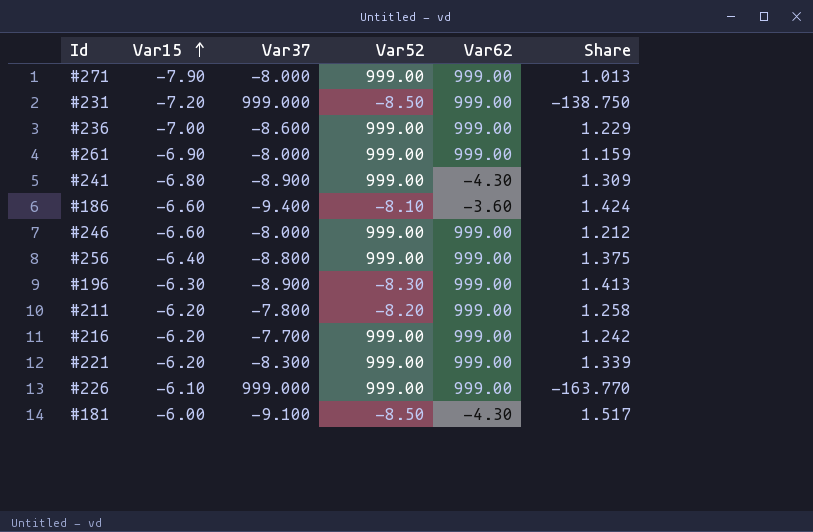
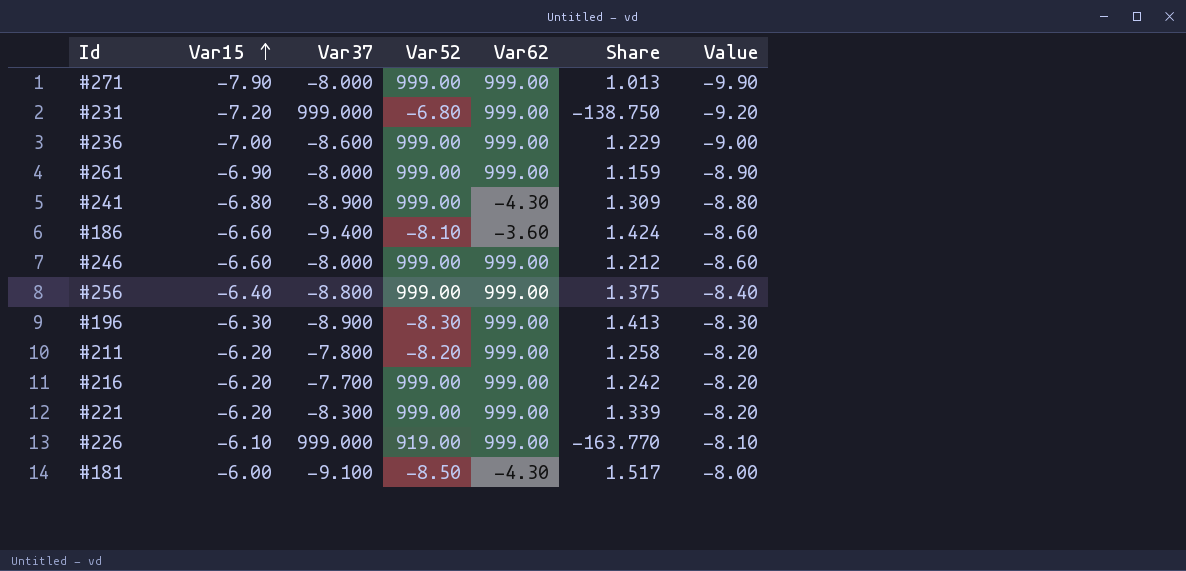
column Value | formula: none -> [Var15] - 2
#231 | Var52: -8.50 -> -6.80
#226 | Var52: 999.00 -> 919.00

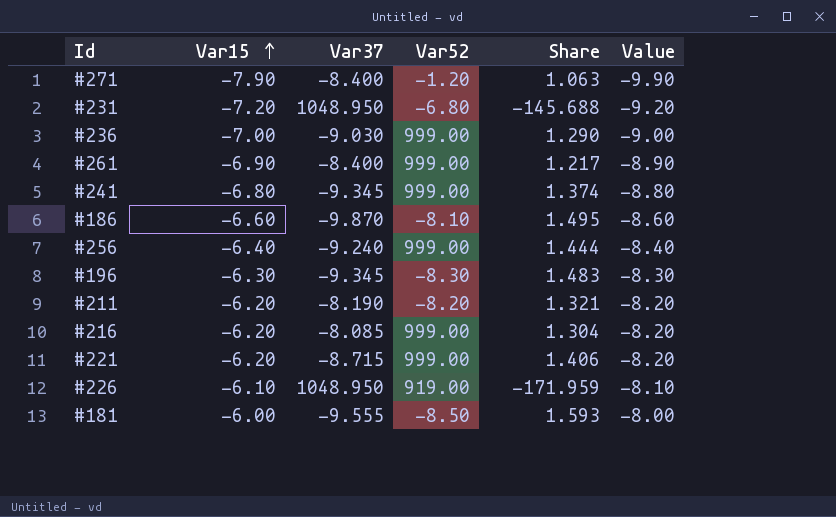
column Var62 | position: 5 -> none
row #246: -6.60 | -8.000 | 999.00 | 999.00 | 1.212 | -8.60 -> none
#271 | Var37: -8.000 -> -8.400
#271 | Var52: 999.00 -> -1.20
#271 | Share: 1.013 -> 1.063
#231 | Var37: 999.000 -> 1048.950
#231 | Share: -138.750 -> -145.688
#236 | Var37: -8.600 -> -9.030
#236 | Share: 1.229 -> 1.290
#261 | Var37: -8.000 -> -8.400
#261 | Share: 1.159 -> 1.217
#241 | Var37: -8.900 -> -9.345
#241 | Share: 1.309 -> 1.374
#186 | Var37: -9.400 -> -9.870
#186 | Share: 1.424 -> 1.495
#256 | Var37: -8.800 -> -9.240
#256 | Share: 1.375 -> 1.444
#196 | Var37: -8.900 -> -9.345
#196 | Share: 1.413 -> 1.483
#211 | Var37: -7.800 -> -8.190
#211 | Share: 1.258 -> 1.321
#216 | Var37: -7.700 -> -8.085
#216 | Share: 1.242 -> 1.304
#221 | Var37: -8.300 -> -8.715
#221 | Share: 1.339 -> 1.406
#226 | Var37: 999.000 -> 1048.950
#226 | Share: -163.770 -> -171.959
#181 | Var37: -9.100 -> -9.555
#181 | Share: 1.517 -> 1.593

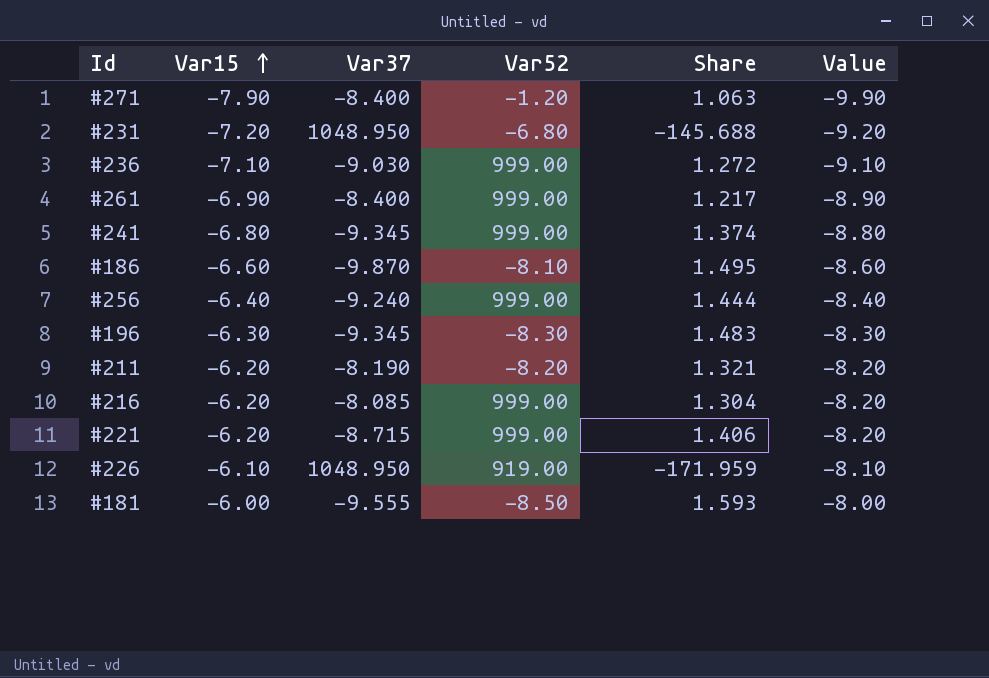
#236 | Var15: -7.00 -> -7.10
#236 | Share: 1.290 -> 1.272
#236 | Value: -9.00 -> -9.10

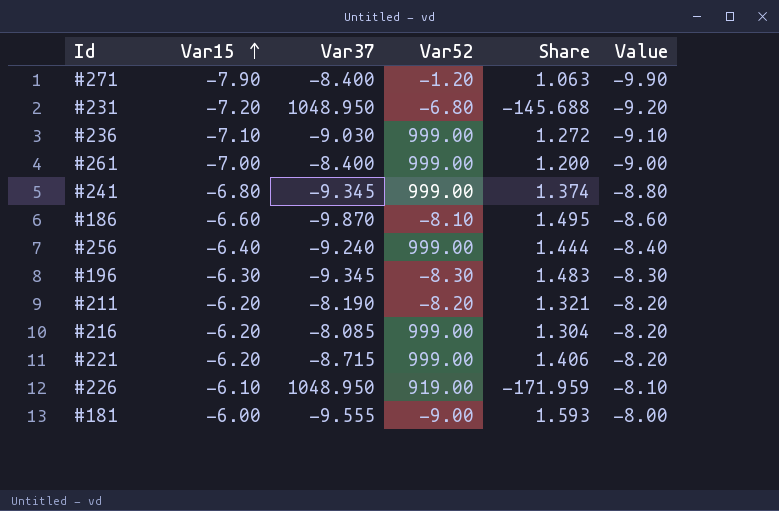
#261 | Var15: -6.90 -> -7.00
#261 | Share: 1.217 -> 1.200
#261 | Value: -8.90 -> -9.00
#181 | Var52: -8.50 -> -9.00

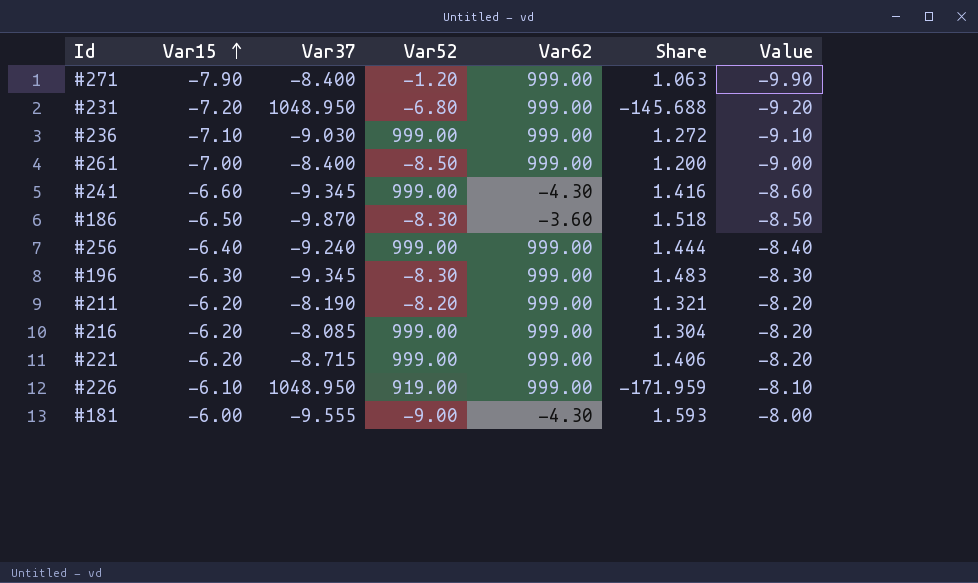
column Var62 | position: none -> 5
#261 | Var52: 999.00 -> -8.50
#241 | Var15: -6.80 -> -6.60
#241 | Share: 1.374 -> 1.416
#241 | Value: -8.80 -> -8.60
#186 | Var15: -6.60 -> -6.50
#186 | Var52: -8.10 -> -8.30
#186 | Share: 1.495 -> 1.518
#186 | Value: -8.60 -> -8.50

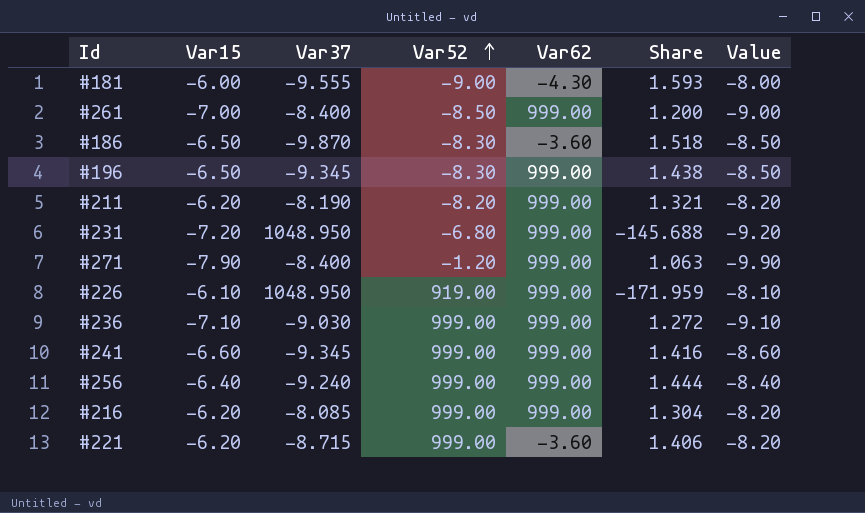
row order: Var15 ascending -> Var52 ascending
#196 | Var15: -6.30 -> -6.50
#196 | Share: 1.483 -> 1.438
#196 | Value: -8.30 -> -8.50
#241 | Var62: -4.30 -> 999.00
#221 | Var62: 999.00 -> -3.60

